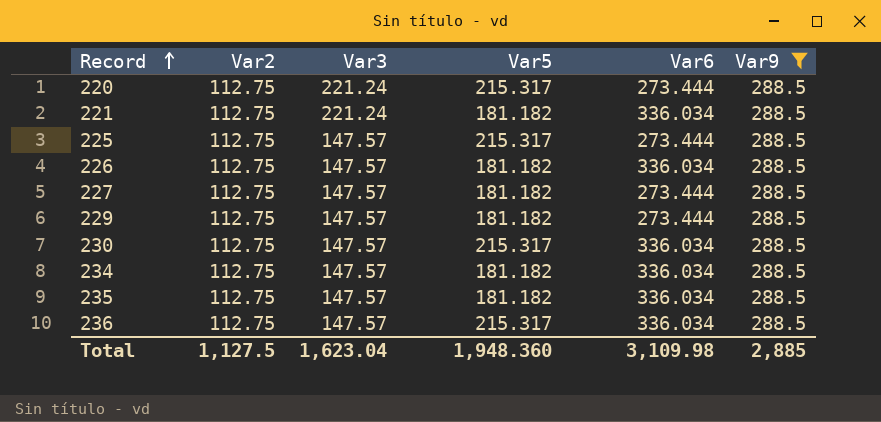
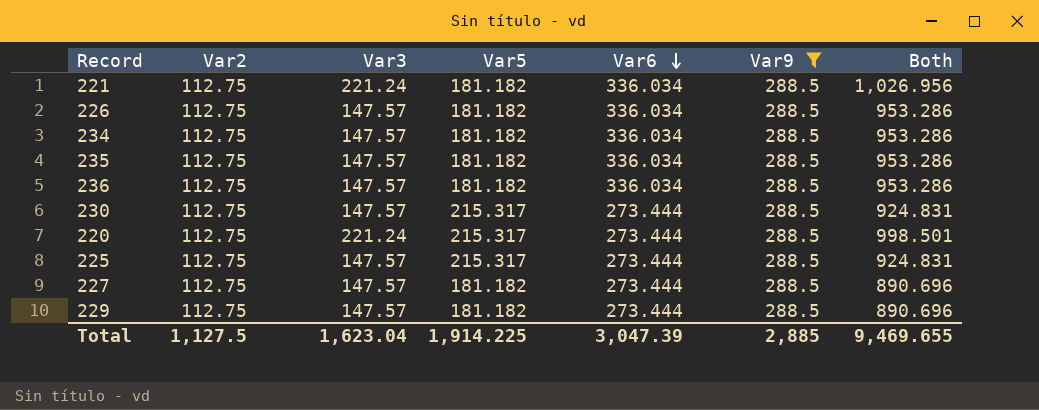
row order: Record ascending -> Var6 descending
column Both | formula: none -> [Var3] + [Var5] + [Var6] + [Var9]
236 | Var5: 215.317 -> 181.182
230 | Var6: 336.034 -> 273.444
Total | Var5: 1,948.360 -> 1,914.225
Total | Var6: 3,109.98 -> 3,047.39

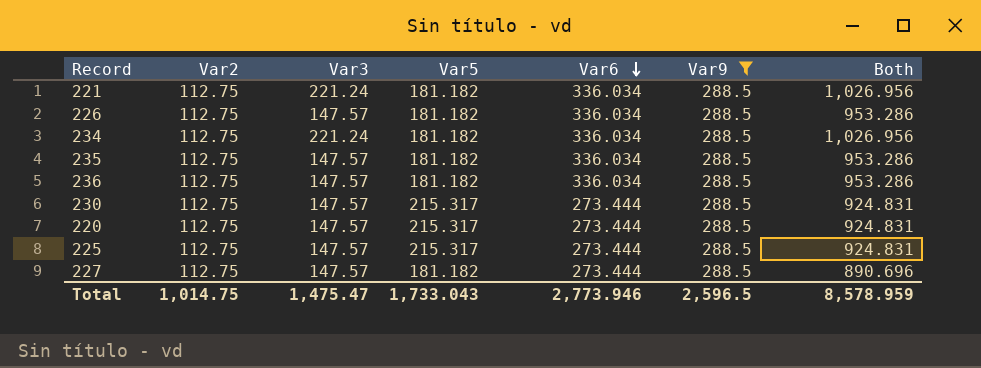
row 229: 112.75 | 147.57 | 181.182 | 273.444 | 288.5 | 890.696 -> none
234 | Var3: 147.57 -> 221.24
234 | Both: 953.286 -> 1,026.956
220 | Var3: 221.24 -> 147.57
220 | Both: 998.501 -> 924.831
Total | Var2: 1,127.5 -> 1,014.75
Total | Var3: 1,623.04 -> 1,475.47
Total | Var5: 1,914.225 -> 1,733.043
Total | Var6: 3,047.39 -> 2,773.946
Total | Var9: 2,885 -> 2,596.5
Total | Both: 9,469.655 -> 8,578.959

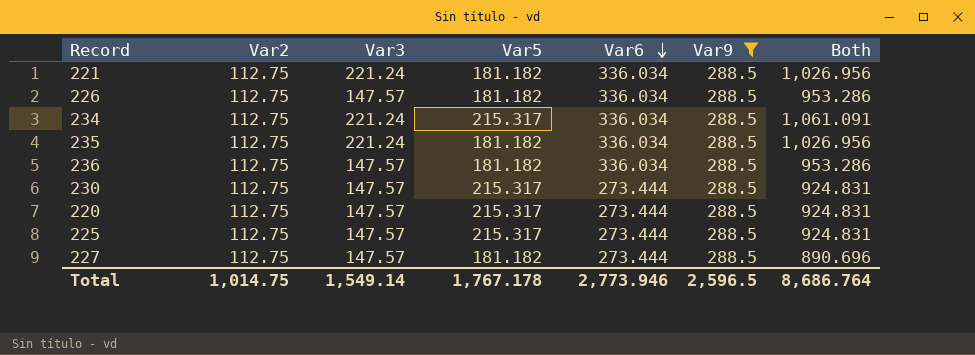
234 | Var5: 181.182 -> 215.317
234 | Both: 1,026.956 -> 1,061.091
235 | Var3: 147.57 -> 221.24
235 | Both: 953.286 -> 1,026.956
Total | Var3: 1,475.47 -> 1,549.14
Total | Var5: 1,733.043 -> 1,767.178
Total | Both: 8,578.959 -> 8,686.764

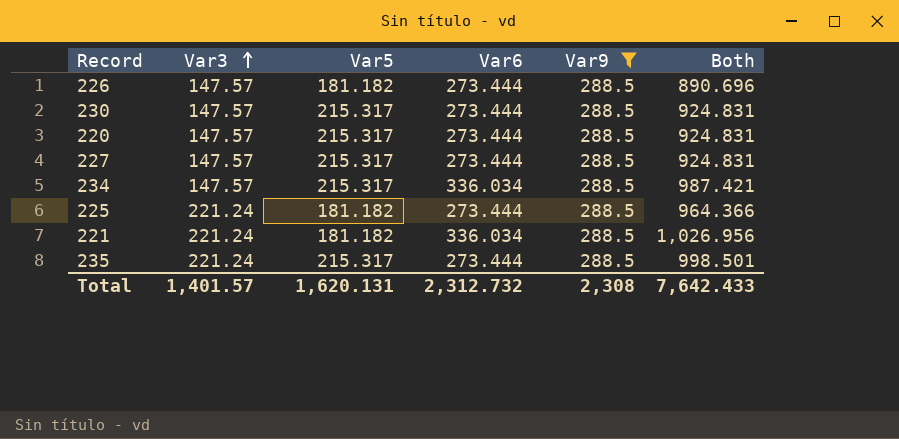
row order: Var6 descending -> Var3 ascending
column Var2 | position: 2 -> none
row 236: 112.75 | 147.57 | 181.182 | 336.034 | 288.5 | 953.286 -> none
226 | Var6: 336.034 -> 273.444
226 | Both: 953.286 -> 890.696
227 | Var5: 181.182 -> 215.317
227 | Both: 890.696 -> 924.831
234 | Var3: 221.24 -> 147.57
234 | Both: 1,061.091 -> 987.421
225 | Var3: 147.57 -> 221.24
225 | Var5: 215.317 -> 181.182
225 | Both: 924.831 -> 964.366
235 | Var5: 181.182 -> 215.317
235 | Var6: 336.034 -> 273.444
235 | Both: 1,026.956 -> 998.501
Total | Var3: 1,549.14 -> 1,401.57
Total | Var5: 1,767.178 -> 1,620.131
Total | Var6: 2,773.946 -> 2,312.732
Total | Var9: 2,596.5 -> 2,308
Total | Both: 8,686.764 -> 7,642.433

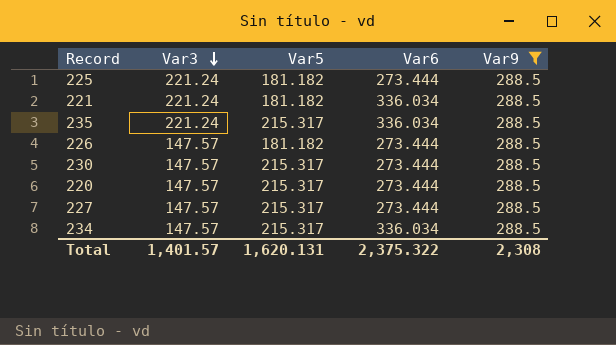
row order: Var3 ascending -> Var3 descending
column Both | formula: [Var3] + [Var5] + [Var6] + [Var9] -> none
235 | Var6: 273.444 -> 336.034
Total | Var6: 2,312.732 -> 2,375.322

